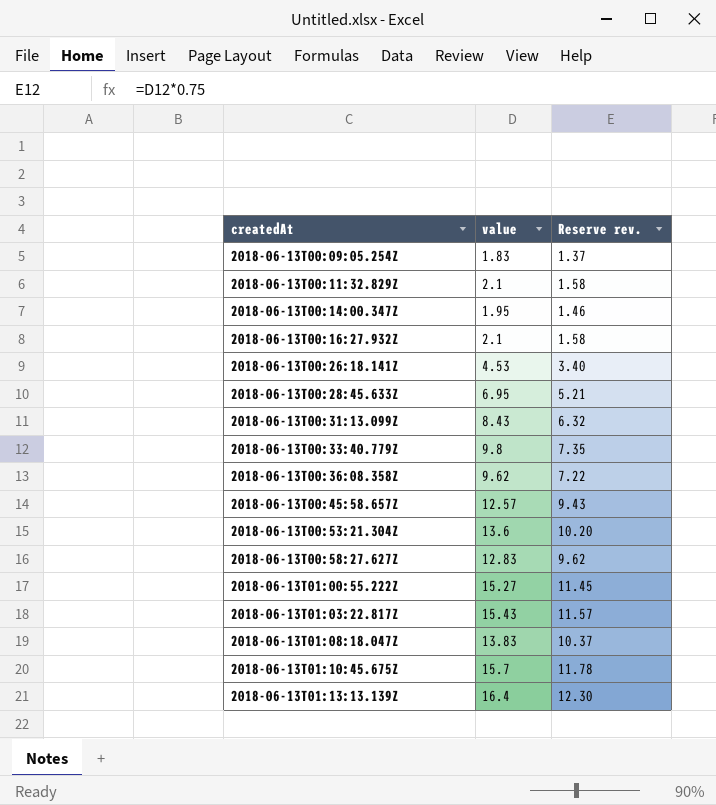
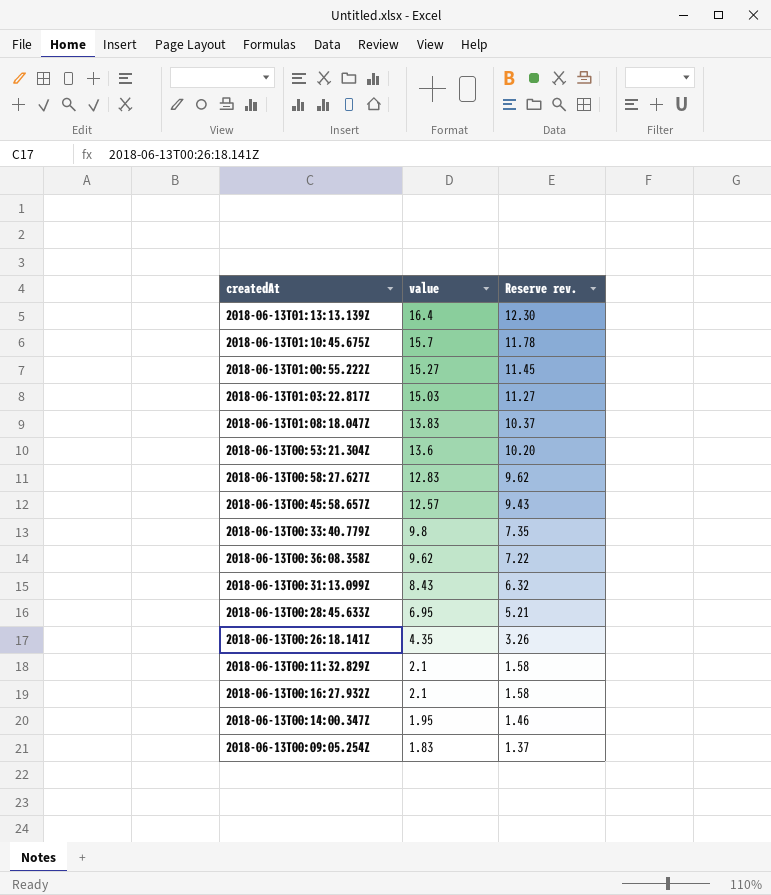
row order: createdAt ascending -> value descending
2018-06-13T01:03:22.817Z | value: 15.43 -> 15.03
2018-06-13T01:03:22.817Z | Reserve rev.: 11.57 -> 11.27
2018-06-13T00:26:18.141Z | value: 4.53 -> 4.35
2018-06-13T00:26:18.141Z | Reserve rev.: 3.40 -> 3.26

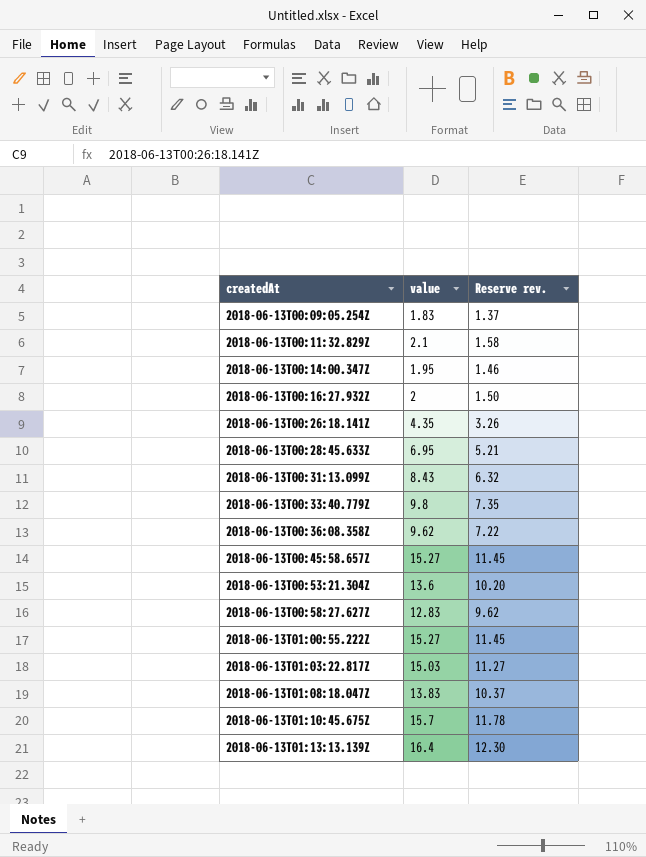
row order: value descending -> createdAt ascending
2018-06-13T00:16:27.932Z | value: 2.1 -> 2
2018-06-13T00:16:27.932Z | Reserve rev.: 1.58 -> 1.50
2018-06-13T00:45:58.657Z | value: 12.57 -> 15.27
2018-06-13T00:45:58.657Z | Reserve rev.: 9.43 -> 11.45

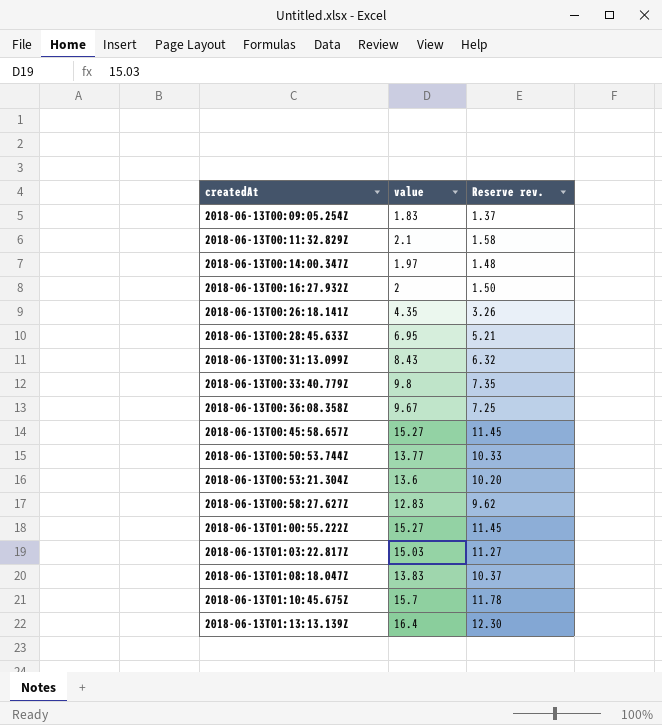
2018-06-13T00:14:00.347Z | value: 1.95 -> 1.97
2018-06-13T00:14:00.347Z | Reserve rev.: 1.46 -> 1.48
2018-06-13T00:36:08.358Z | value: 9.62 -> 9.67
2018-06-13T00:36:08.358Z | Reserve rev.: 7.22 -> 7.25
row 2018-06-13T00:50:53.744Z: none -> 13.77 | 10.33

